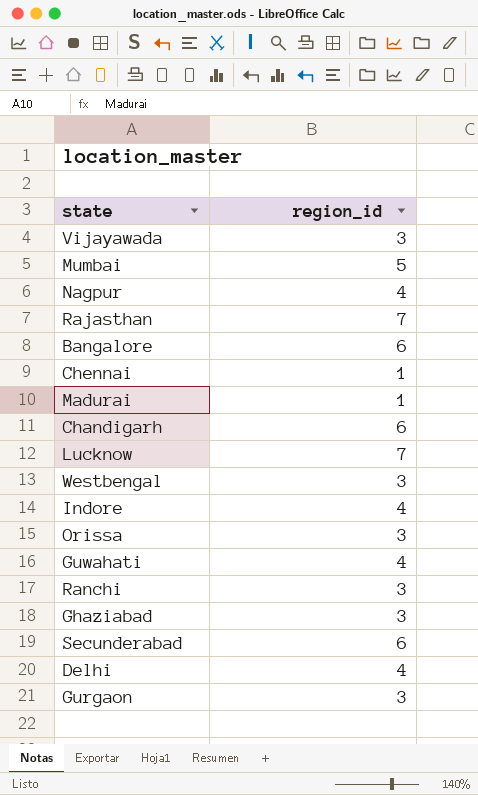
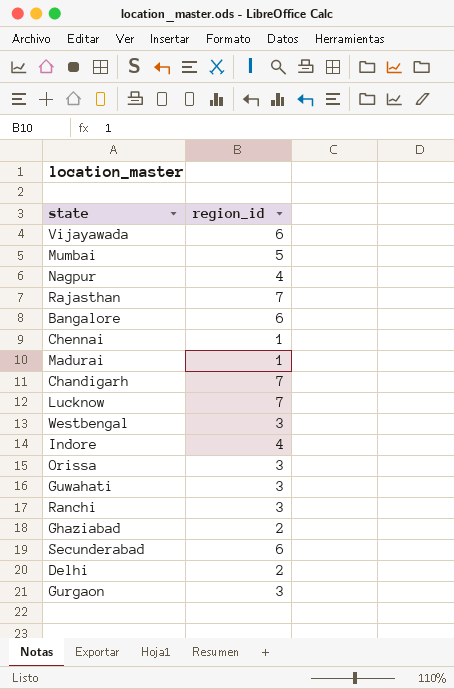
Vijayawada | region_id: 3 -> 6
Chandigarh | region_id: 6 -> 7
Guwahati | region_id: 4 -> 3
Ghaziabad | region_id: 3 -> 2
Delhi | region_id: 4 -> 2

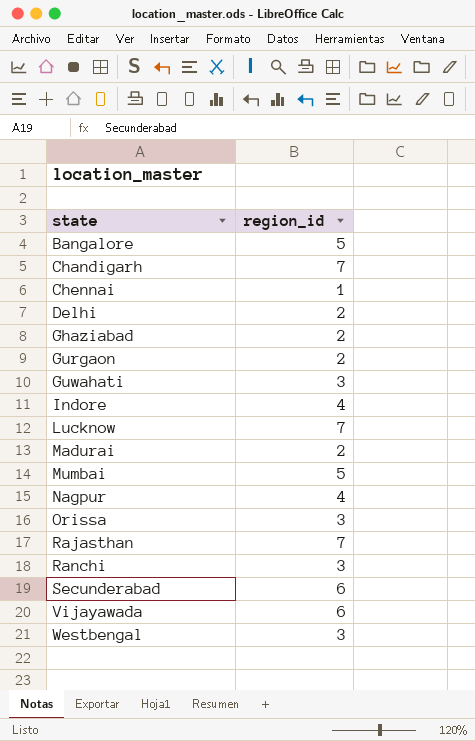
row order: none -> state ascending
Bangalore | region_id: 6 -> 5
Gurgaon | region_id: 3 -> 2
Madurai | region_id: 1 -> 2

